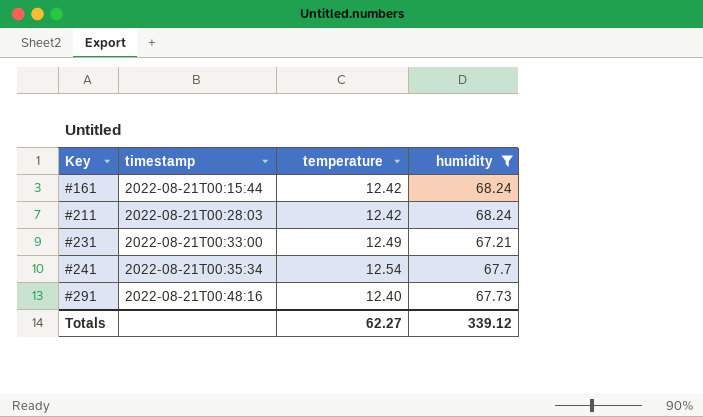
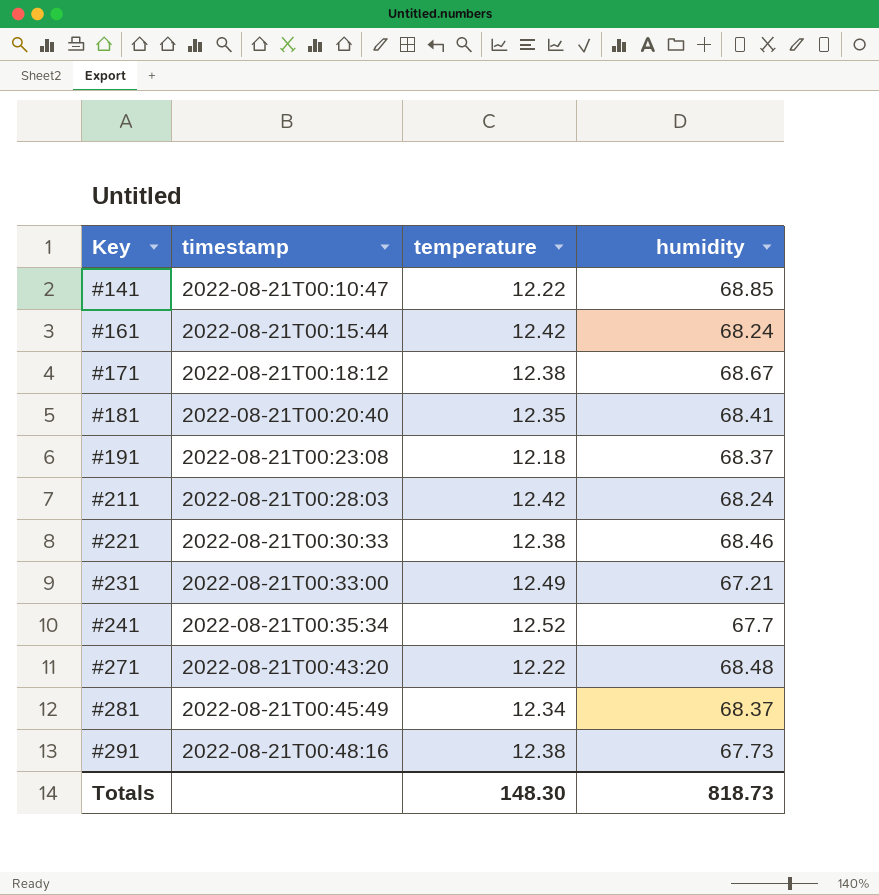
filter: humidity <= 68.24 -> none
#241 | temperature: 12.54 -> 12.52
#291 | temperature: 12.40 -> 12.38
Totals | temperature: 62.27 -> 148.30
Totals | humidity: 339.12 -> 818.73

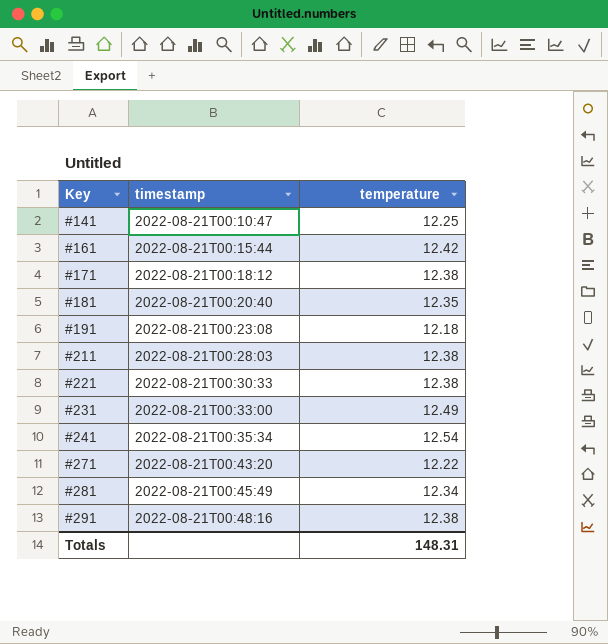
column humidity | position: 4 -> none
#141 | temperature: 12.22 -> 12.25
#211 | temperature: 12.42 -> 12.38
#241 | temperature: 12.52 -> 12.54
Totals | temperature: 148.30 -> 148.31

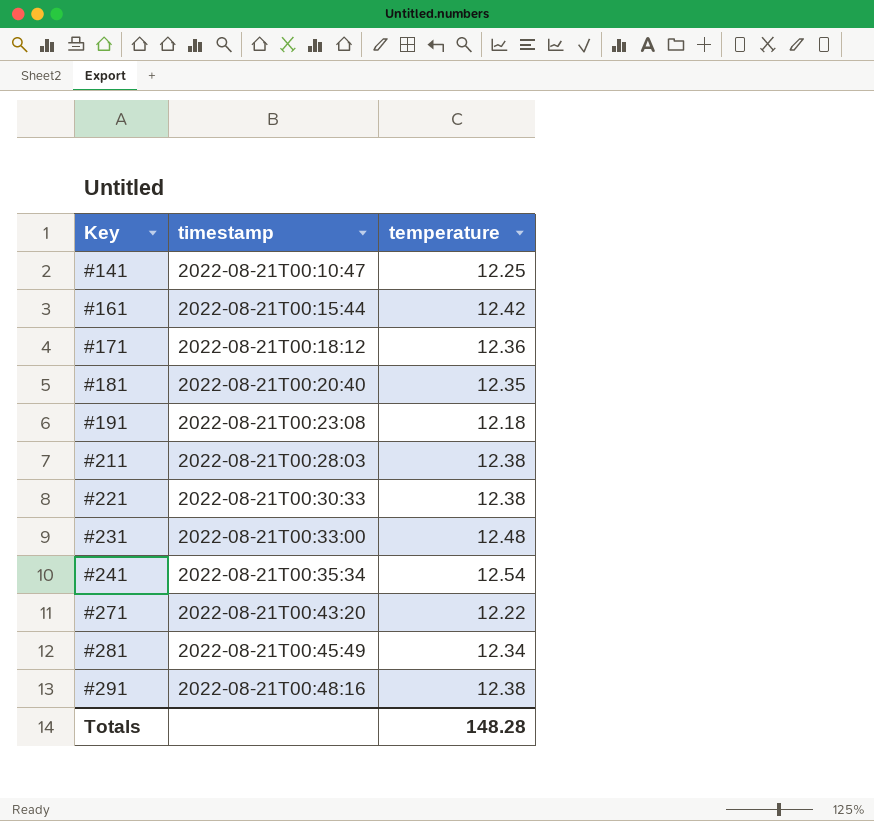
#171 | temperature: 12.38 -> 12.36
#231 | temperature: 12.49 -> 12.48
Totals | temperature: 148.31 -> 148.28

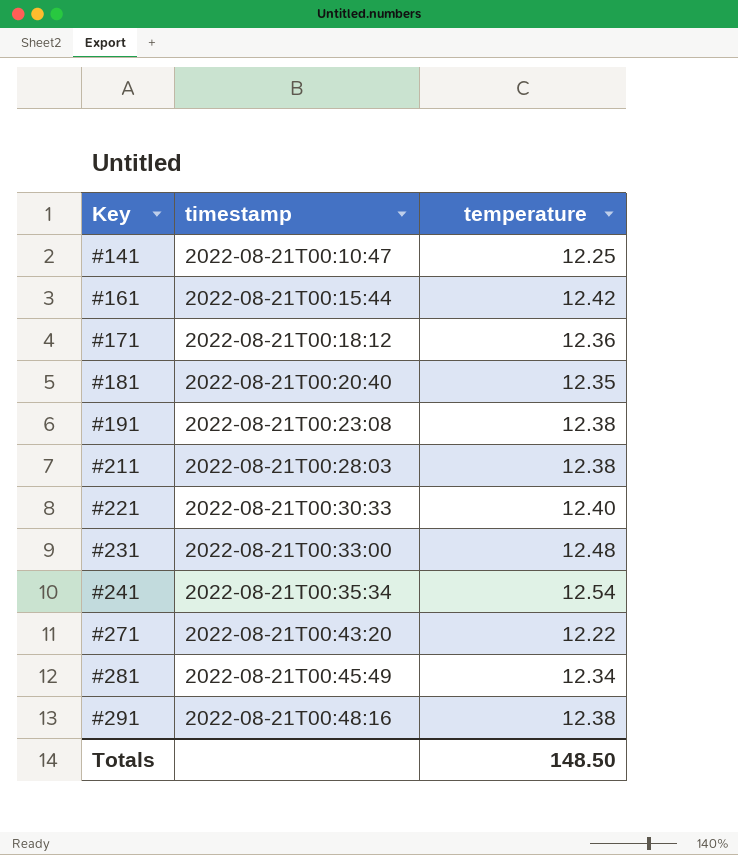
#191 | temperature: 12.18 -> 12.38
#221 | temperature: 12.38 -> 12.40
Totals | temperature: 148.28 -> 148.50

